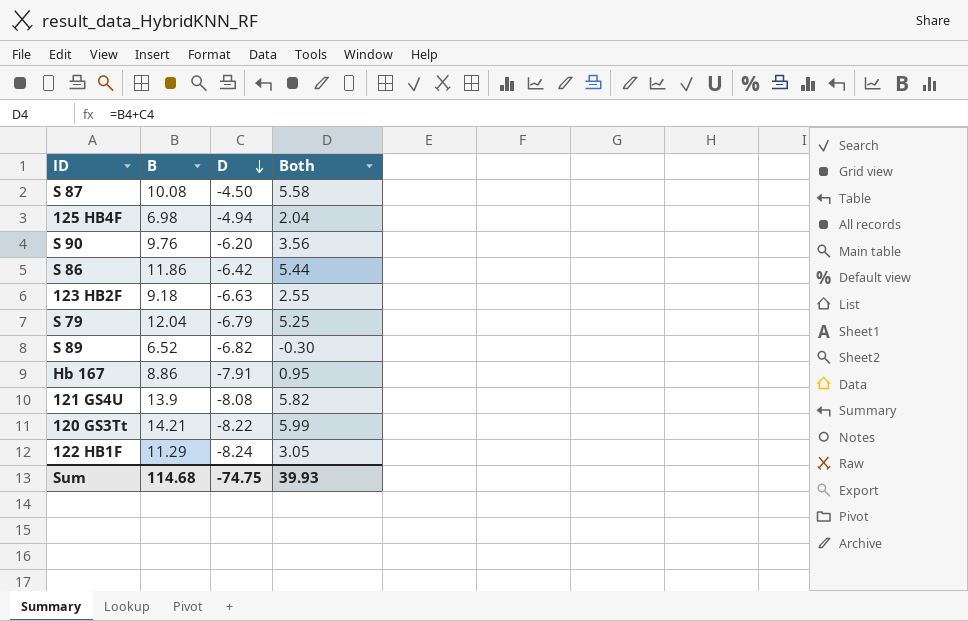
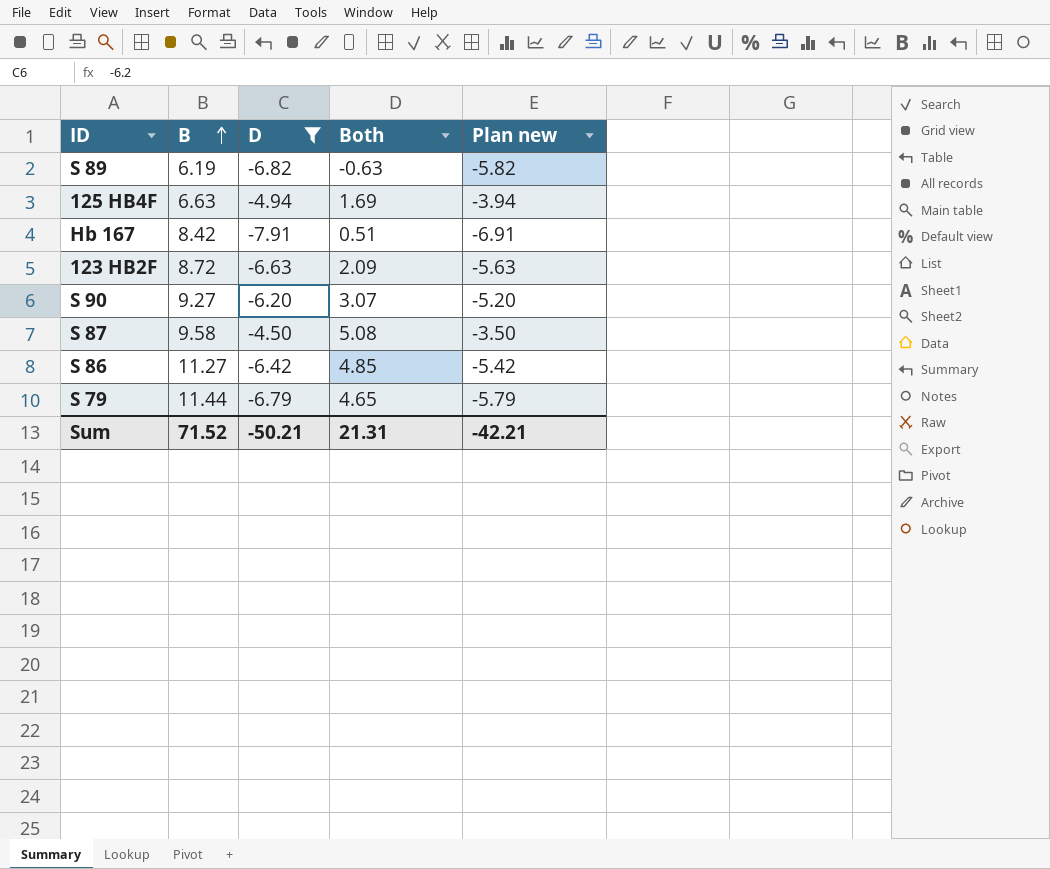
filter: none -> D >= -7.91
row order: D descending -> B ascending
column Plan new | formula: none -> [D] + 1
S 89 | B: 6.52 -> 6.19
S 89 | Both: -0.30 -> -0.63
125 HB4F | B: 6.98 -> 6.63
125 HB4F | Both: 2.04 -> 1.69
Hb 167 | B: 8.86 -> 8.42
Hb 167 | Both: 0.95 -> 0.51
123 HB2F | B: 9.18 -> 8.72
123 HB2F | Both: 2.55 -> 2.09
S 90 | B: 9.76 -> 9.27
S 90 | Both: 3.56 -> 3.07
S 87 | B: 10.08 -> 9.58
S 87 | Both: 5.58 -> 5.08
S 86 | B: 11.86 -> 11.27
S 86 | Both: 5.44 -> 4.85
S 79 | B: 12.04 -> 11.44
S 79 | Both: 5.25 -> 4.65
Sum | B: 114.68 -> 71.52
Sum | D: -74.75 -> -50.21
Sum | Both: 39.93 -> 21.31

